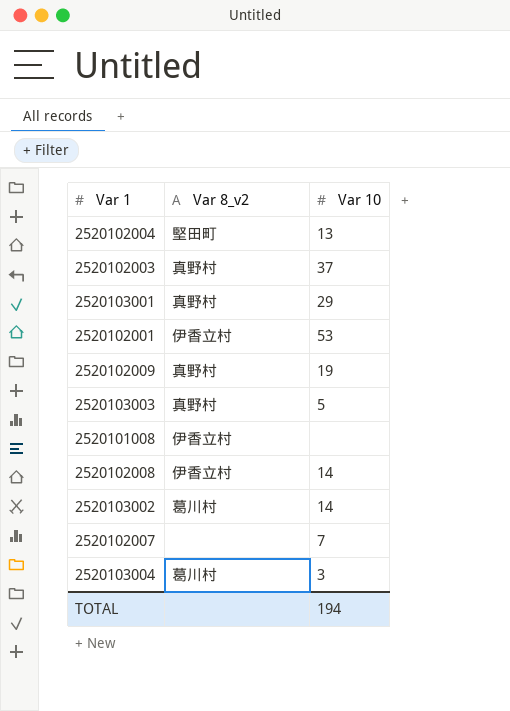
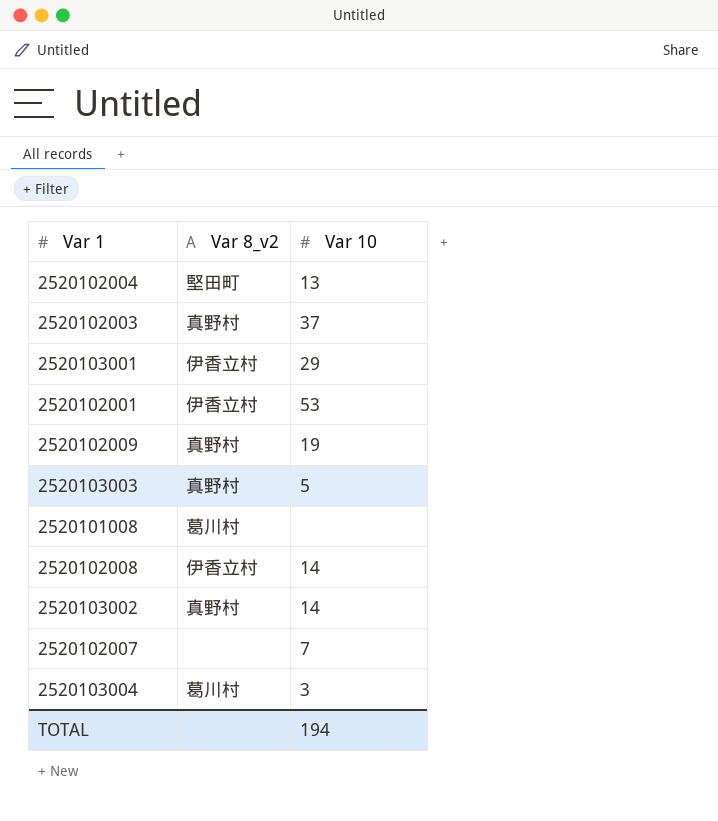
2520103001 | Var 8_v2: 真野村 -> 伊香立村
2520101008 | Var 8_v2: 伊香立村 -> 葛川村
2520103002 | Var 8_v2: 葛川村 -> 真野村

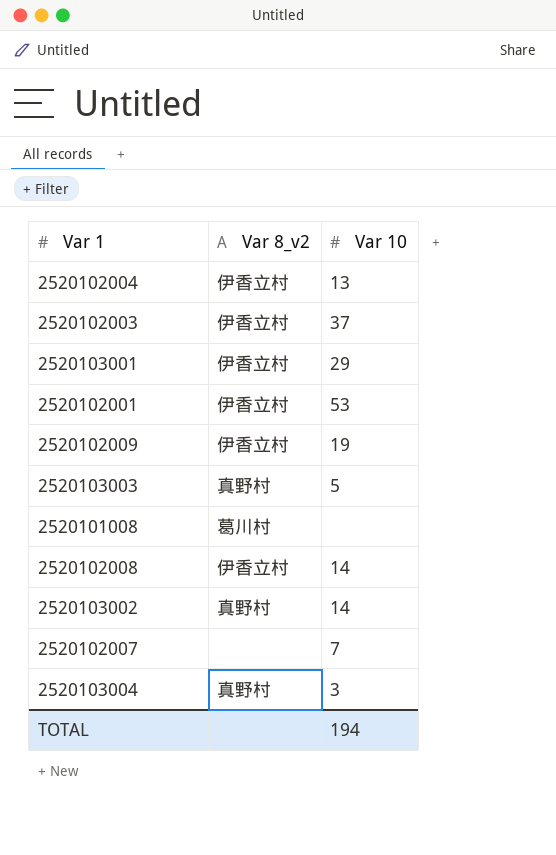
2520102004 | Var 8_v2: 堅田町 -> 伊香立村
2520102003 | Var 8_v2: 真野村 -> 伊香立村
2520102009 | Var 8_v2: 真野村 -> 伊香立村
2520103004 | Var 8_v2: 葛川村 -> 真野村

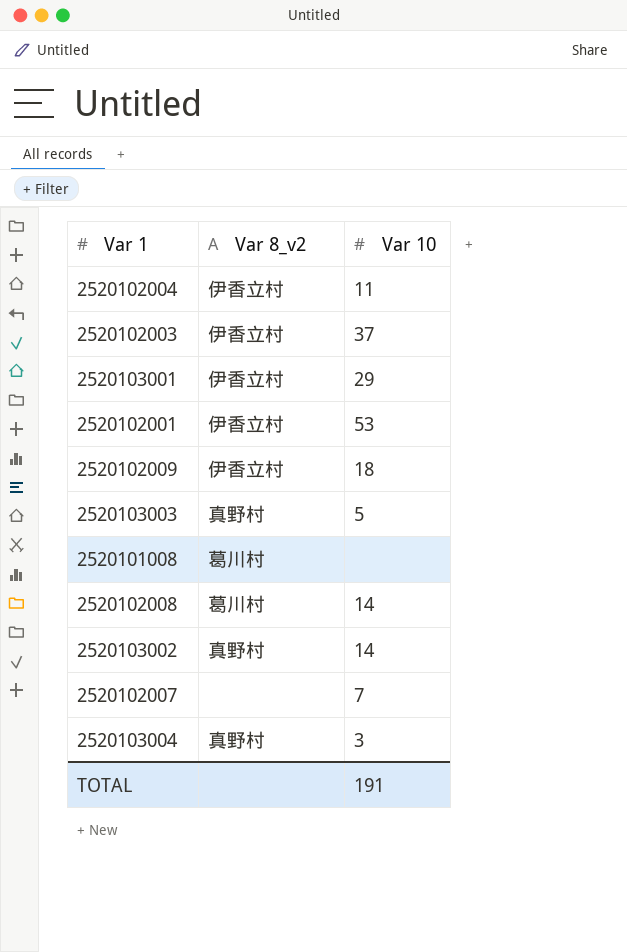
2520102004 | Var 10: 13 -> 11
2520102009 | Var 10: 19 -> 18
2520102008 | Var 8_v2: 伊香立村 -> 葛川村
TOTAL | Var 10: 194 -> 191

